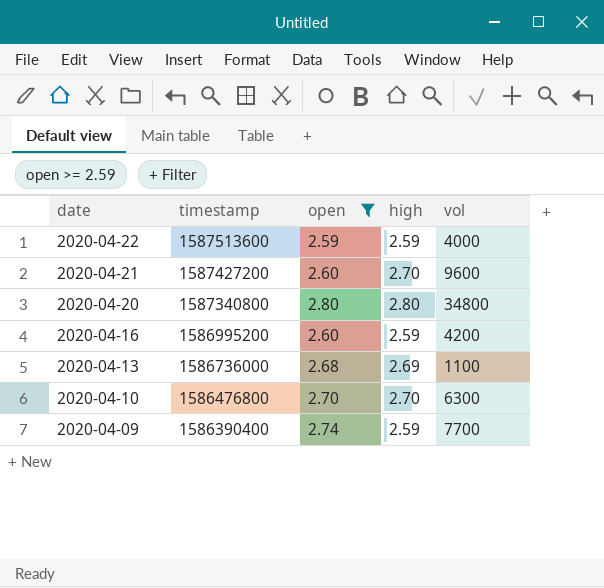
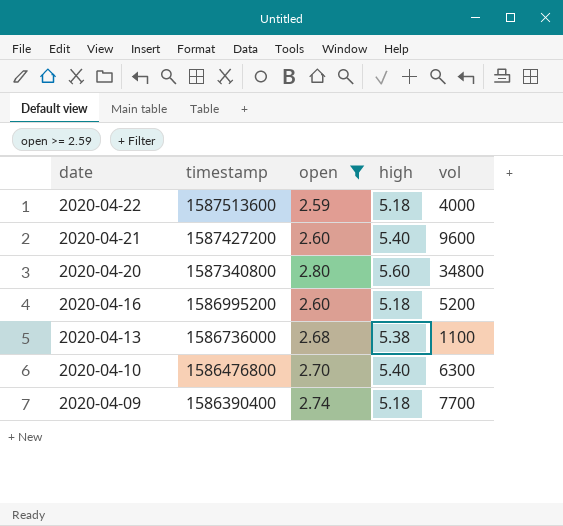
2020-04-22 | high: 2.59 -> 5.18
2020-04-21 | high: 2.70 -> 5.40
2020-04-20 | high: 2.80 -> 5.60
2020-04-16 | high: 2.59 -> 5.18
2020-04-16 | vol: 4200 -> 5200
2020-04-13 | high: 2.69 -> 5.38
2020-04-10 | high: 2.70 -> 5.40
2020-04-09 | high: 2.59 -> 5.18

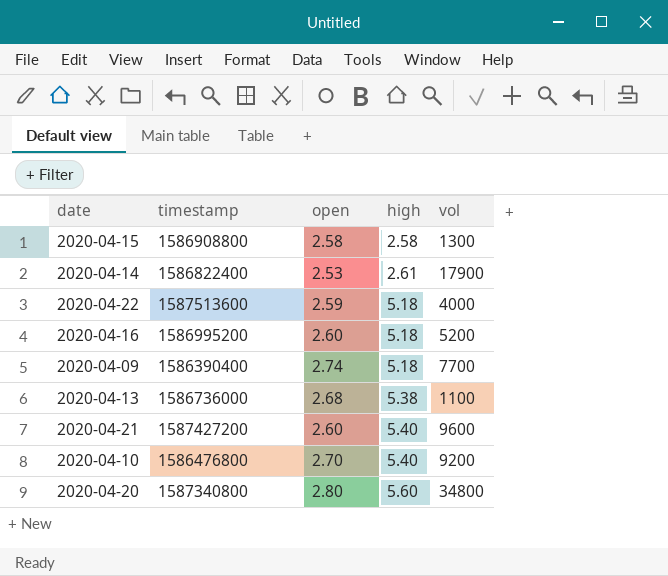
filter: open >= 2.59 -> none
row order: date descending -> high ascending
2020-04-10 | vol: 6300 -> 9200

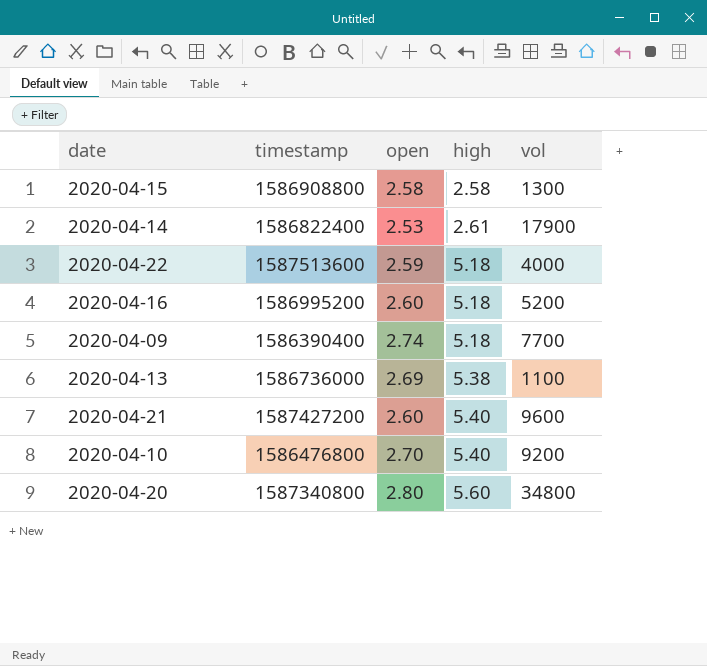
2020-04-13 | open: 2.68 -> 2.69

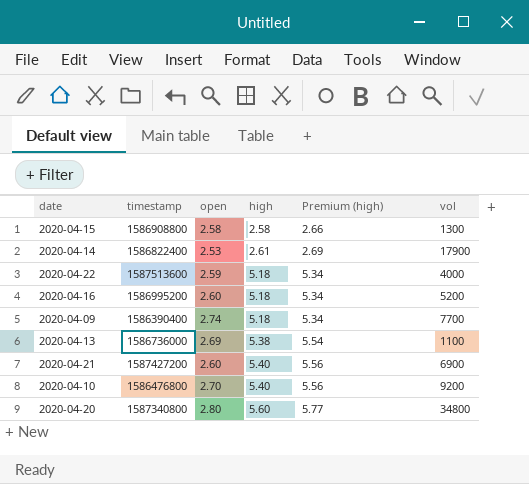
column Premium (high) | formula: none -> [high] * 1.03
2020-04-21 | vol: 9600 -> 6900

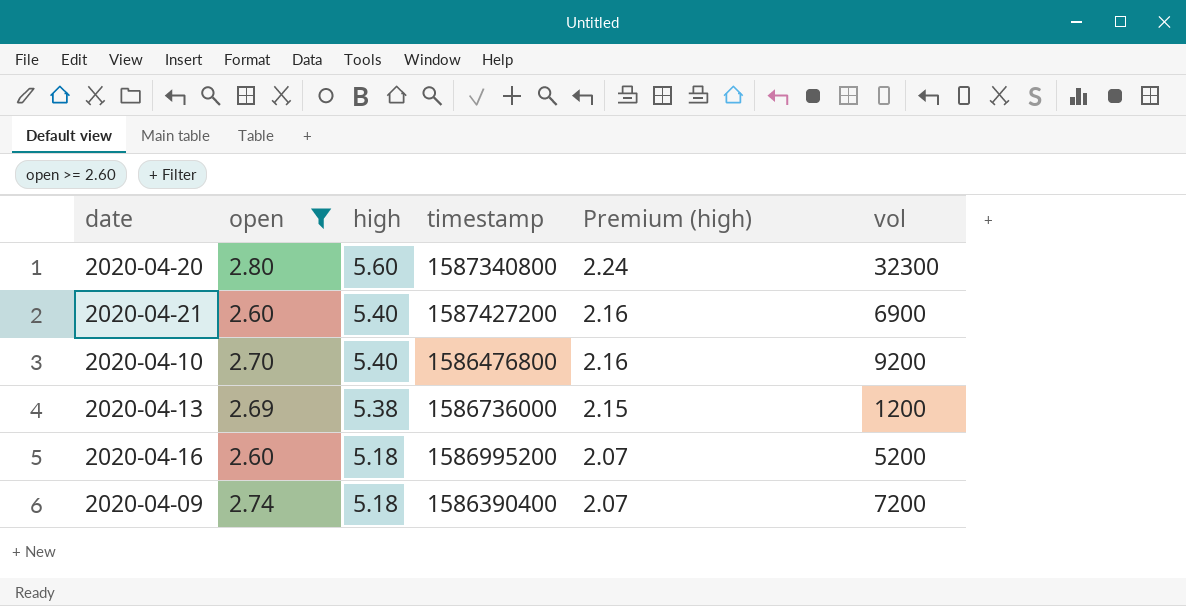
filter: none -> open >= 2.60
row order: high ascending -> high descending
column timestamp | position: 2 -> 4
column Premium (high) | formula: [high] * 1.03 -> [high] * 0.4
2020-04-20 | vol: 34800 -> 32300
2020-04-13 | vol: 1100 -> 1200
2020-04-09 | vol: 7700 -> 7200

